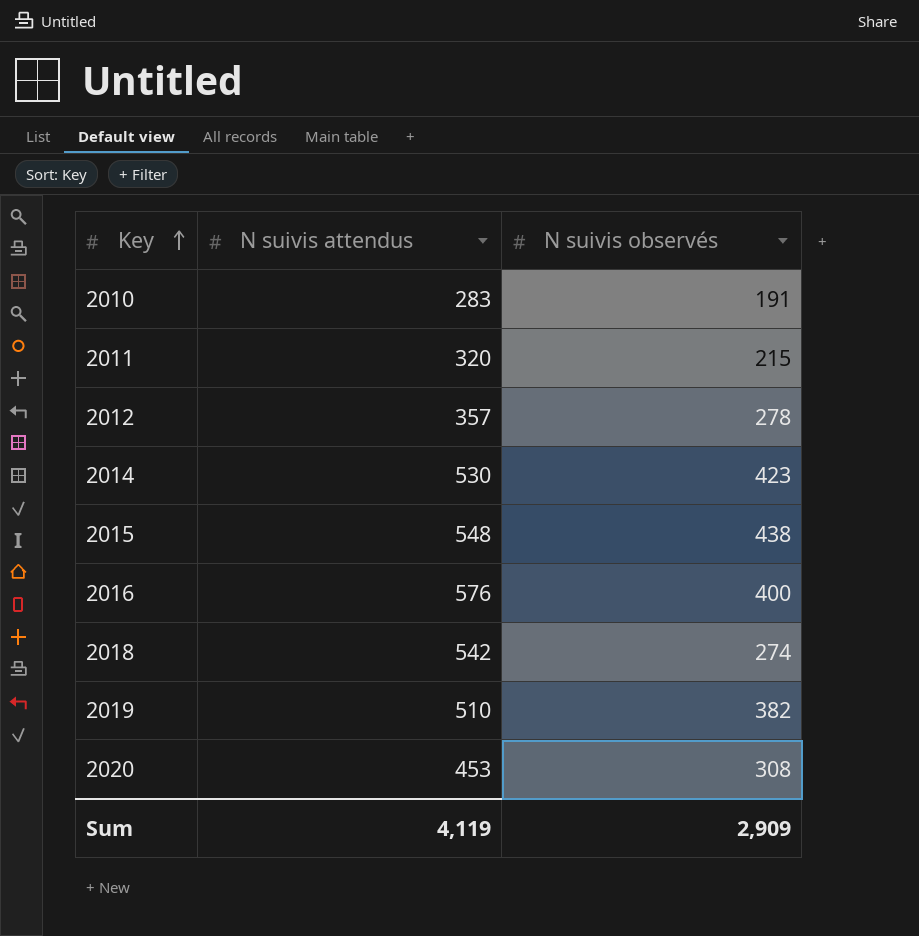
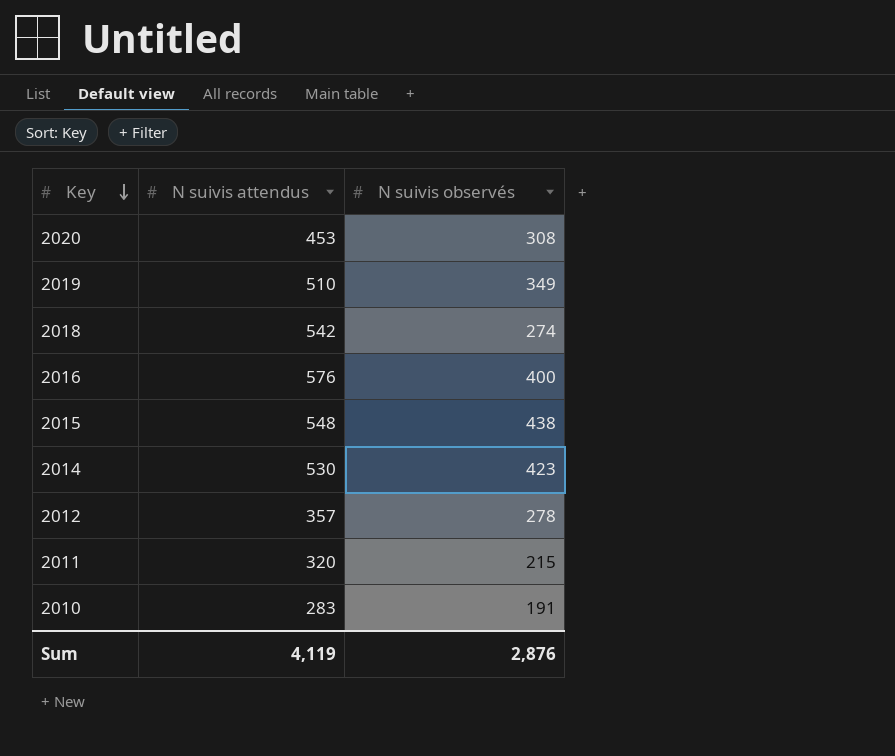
row order: Key ascending -> Key descending
2019 | N suivis observés: 382 -> 349
Sum | N suivis observés: 2,909 -> 2,876

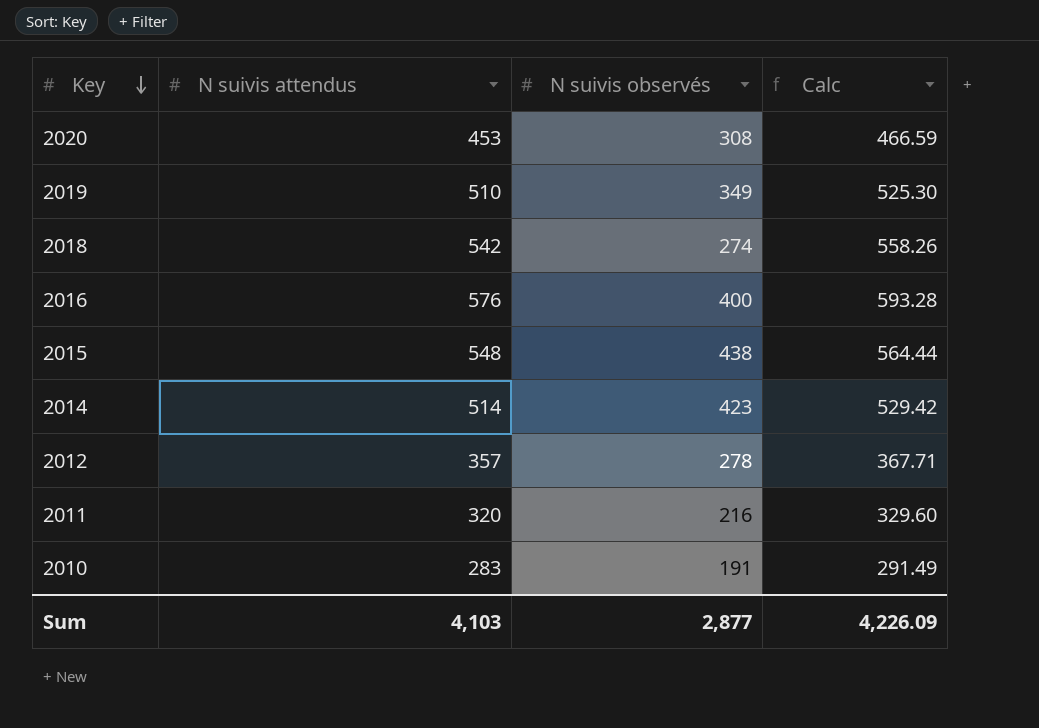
column Calc | formula: none -> [N suivis attendus] * 1.03
2014 | N suivis attendus: 530 -> 514
2011 | N suivis observés: 215 -> 216
Sum | N suivis attendus: 4,119 -> 4,103
Sum | N suivis observés: 2,876 -> 2,877

